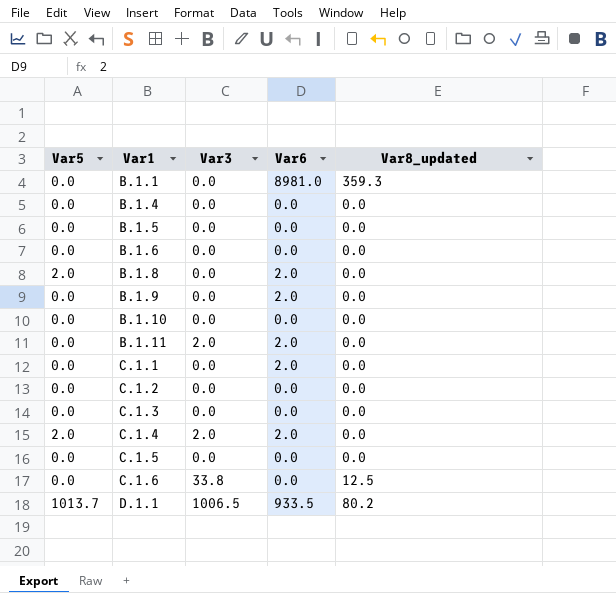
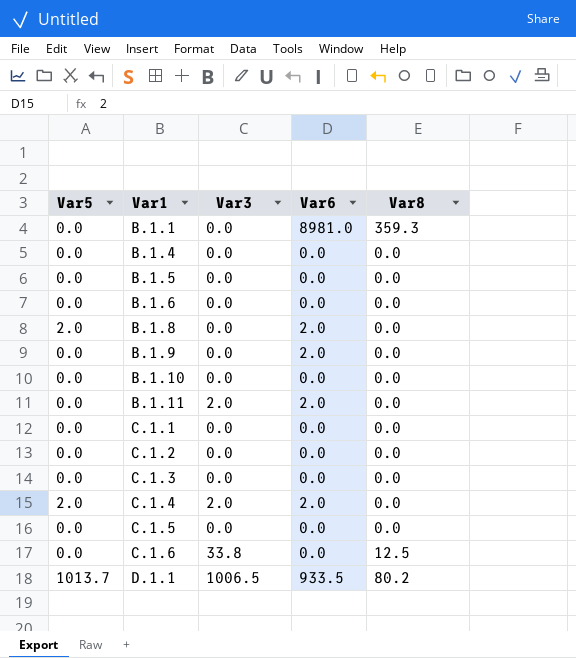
column name: Var8_updated -> Var8
C.1.1 | Var6: 2.0 -> 0.0

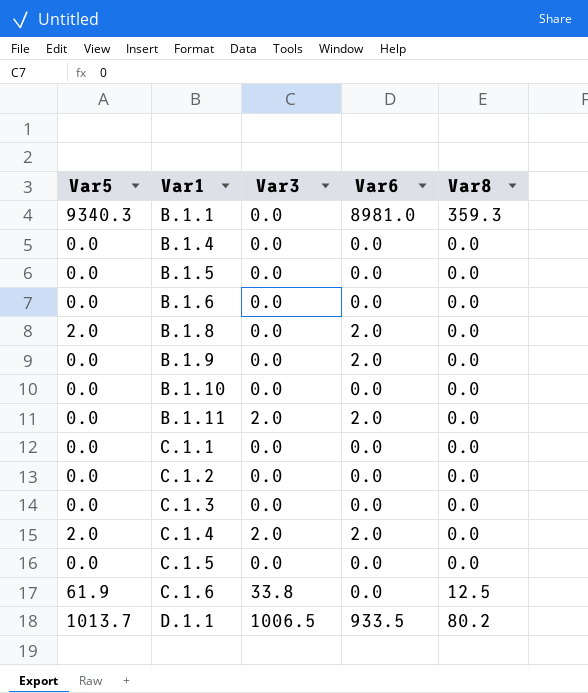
B.1.1 | Var5: 0.0 -> 9340.3
C.1.6 | Var5: 0.0 -> 61.9

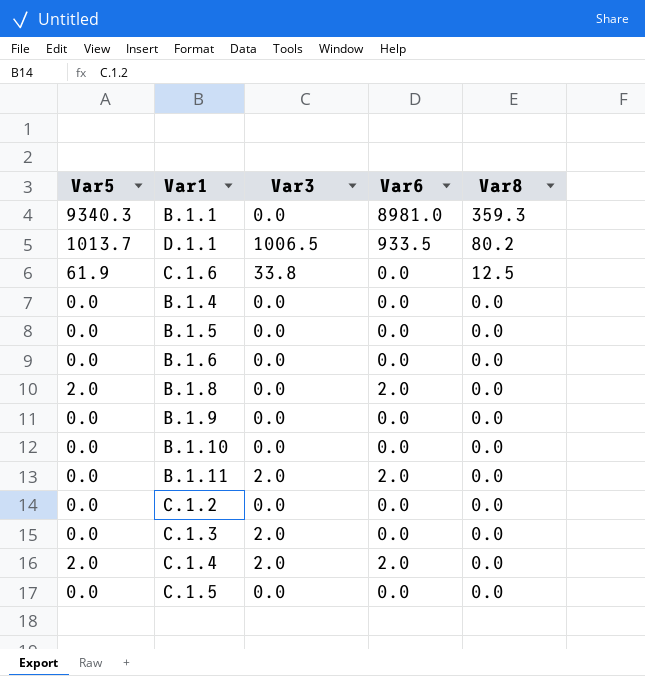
row order: Var1 ascending -> Var8 descending
row C.1.1: 0.0 | 0.0 | 0.0 | 0.0 -> none
B.1.9 | Var6: 2.0 -> 0.0
C.1.3 | Var3: 0.0 -> 2.0

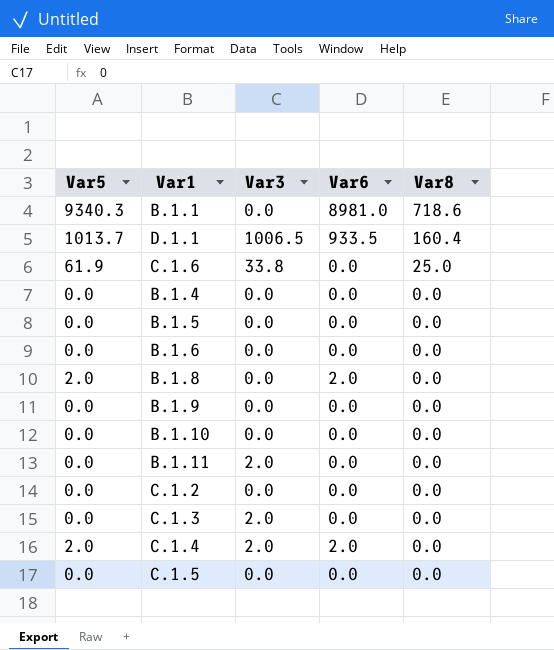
B.1.1 | Var8: 359.3 -> 718.6
D.1.1 | Var8: 80.2 -> 160.4
C.1.6 | Var8: 12.5 -> 25.0
B.1.11 | Var6: 2.0 -> 0.0

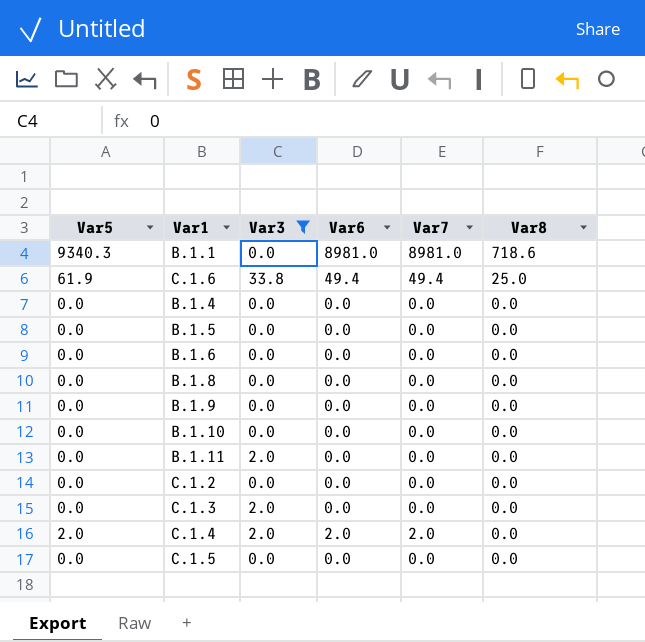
filter: none -> Var3 != 1006.5
column Var7 | position: none -> 5
C.1.6 | Var6: 0.0 -> 49.4
B.1.8 | Var5: 2.0 -> 0.0
B.1.8 | Var6: 2.0 -> 0.0

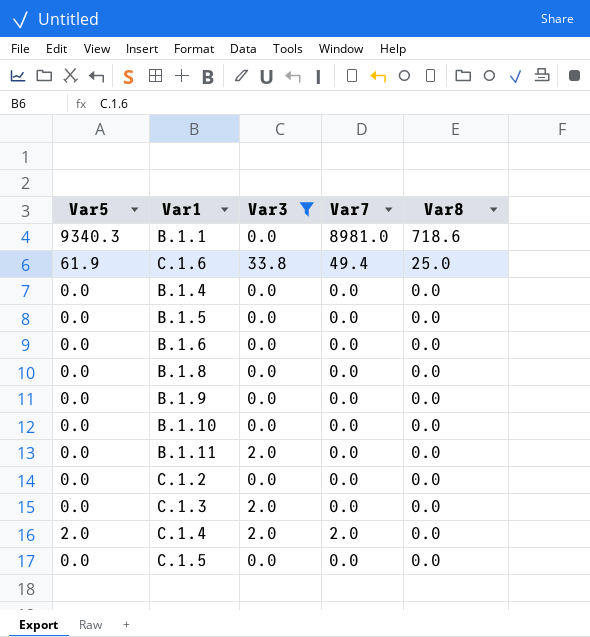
column Var6 | position: 4 -> none

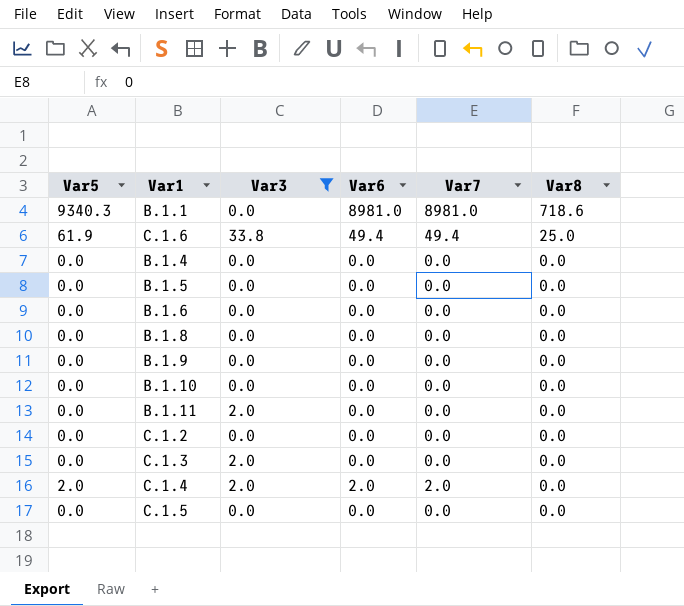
column Var6 | position: none -> 4

